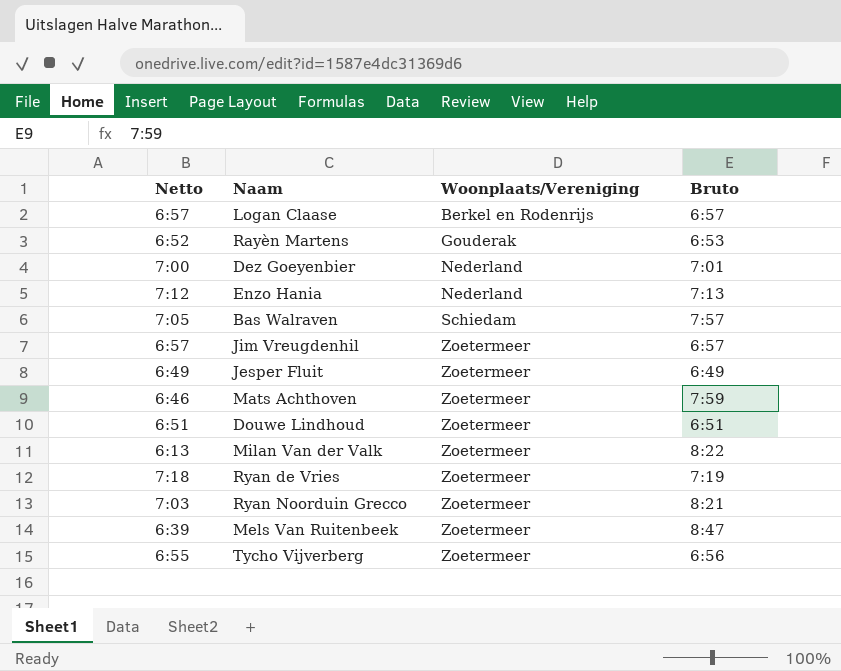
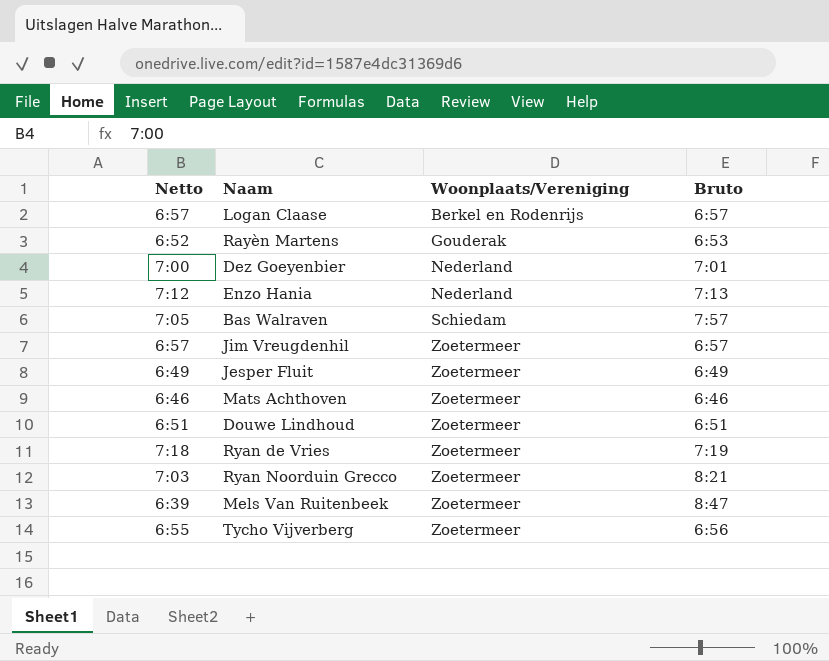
row Milan Van der Valk: 6:13 | Zoetermeer | 8:22 -> none
Mats Achthoven | Bruto: 7:59 -> 6:46

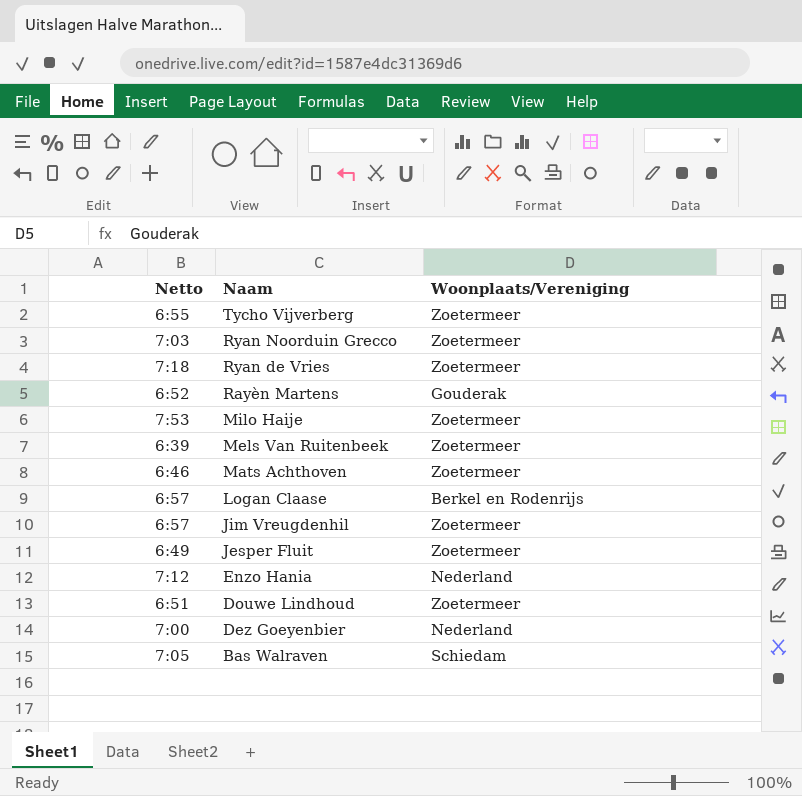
row order: Woonplaats/Vereniging ascending -> Naam descending
column Bruto | position: 4 -> none
row Milo Haije: none -> 7:53 | Zoetermeer

